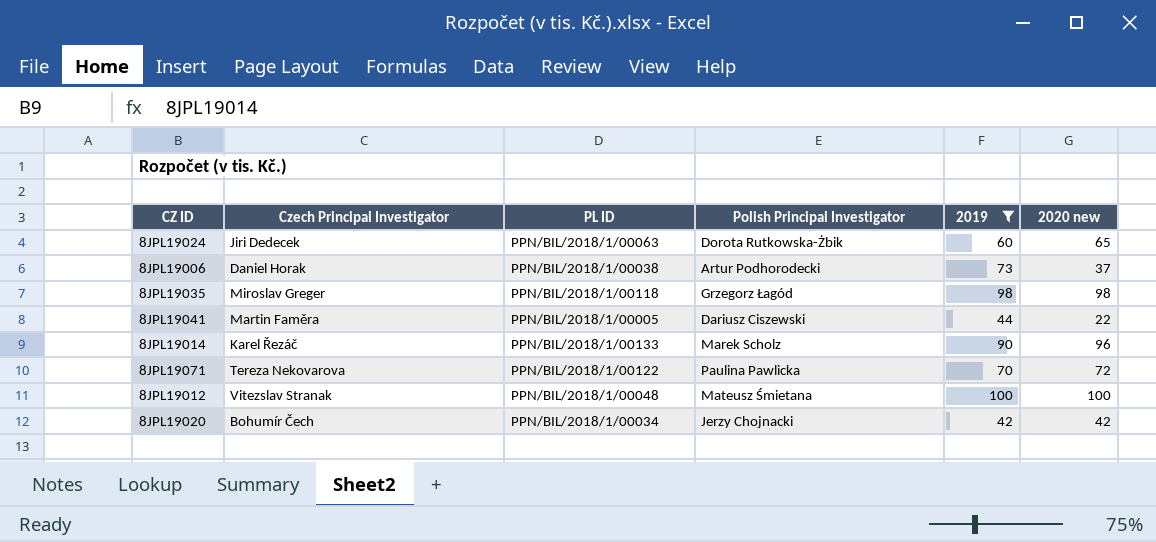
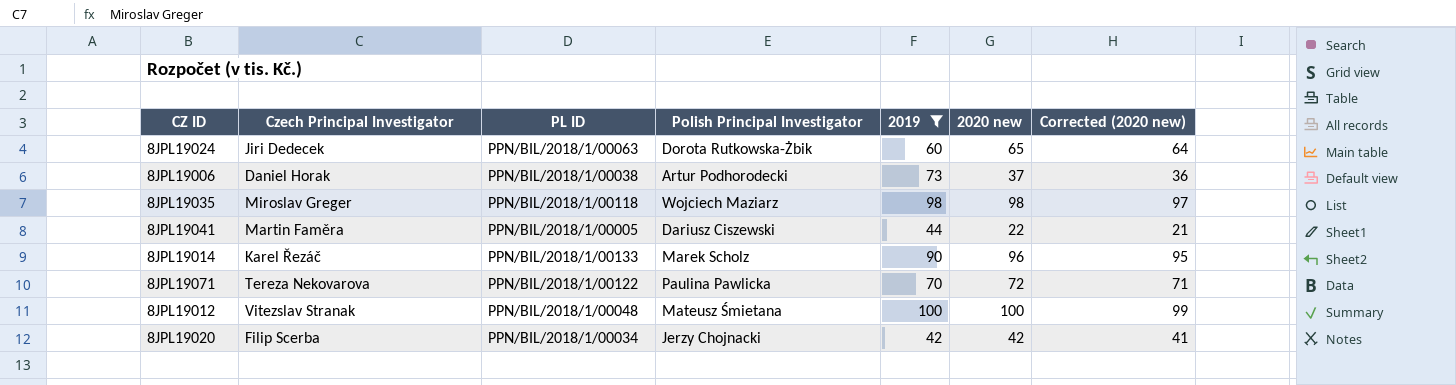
column Corrected (2020 new) | formula: none -> [2020 new] - 1
8JPL19035 | Polish Principal Investigator: Grzegorz Łagód -> Wojciech Maziarz
8JPL19020 | Czech Principal Investigator: Bohumír Čech -> Filip Scerba

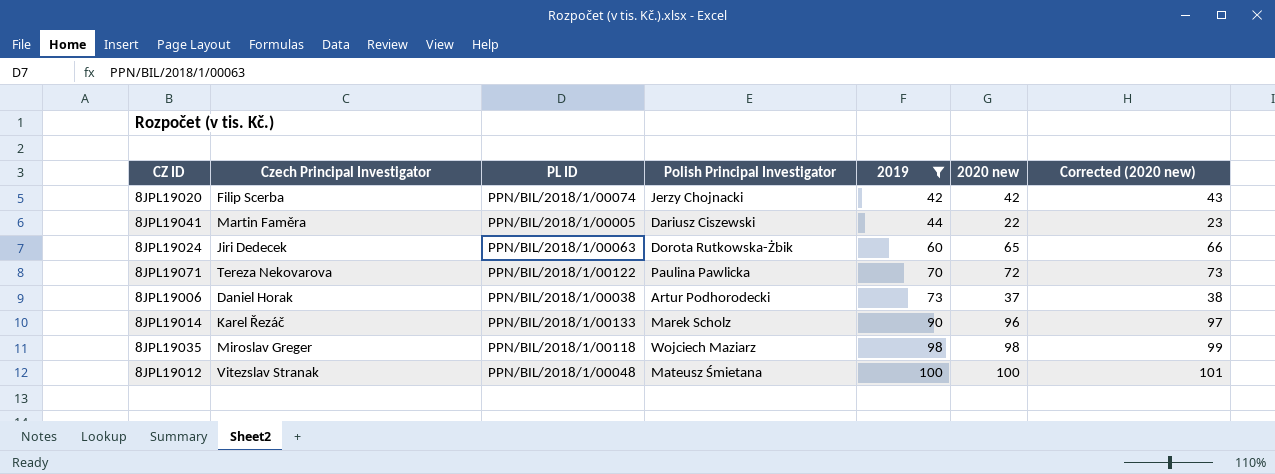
row order: none -> 2019 ascending
column Corrected (2020 new) | formula: [2020 new] - 1 -> [2020 new] + 1
8JPL19020 | PL ID: PPN/BIL/2018/1/00034 -> PPN/BIL/2018/1/00074

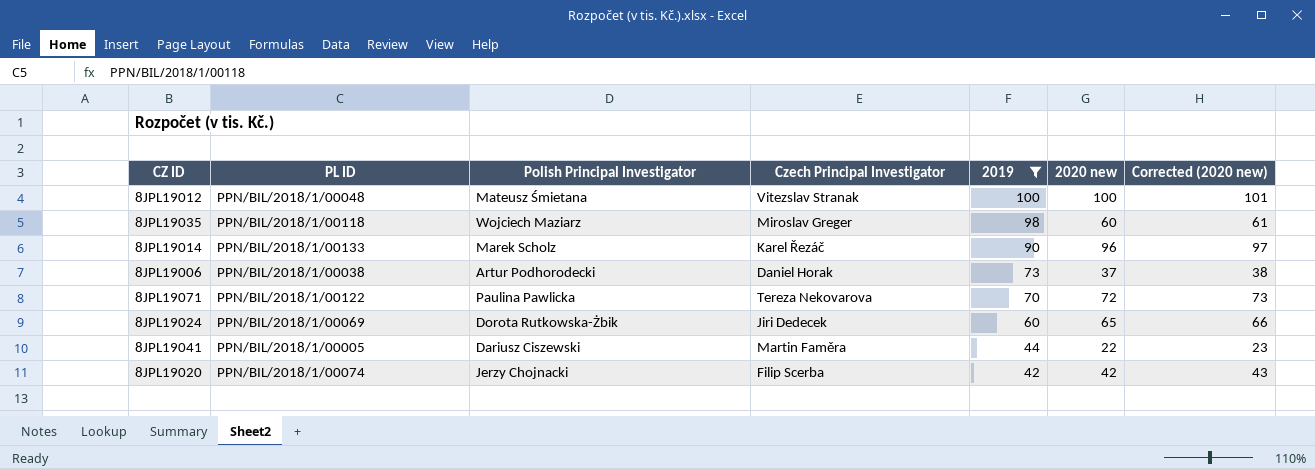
row order: 2019 ascending -> 2019 descending
column Czech Principal Investigator | position: 2 -> 4
8JPL19035 | 2020 new: 98 -> 60
8JPL19035 | Corrected (2020 new): 99 -> 61
8JPL19024 | PL ID: PPN/BIL/2018/1/00063 -> PPN/BIL/2018/1/00069

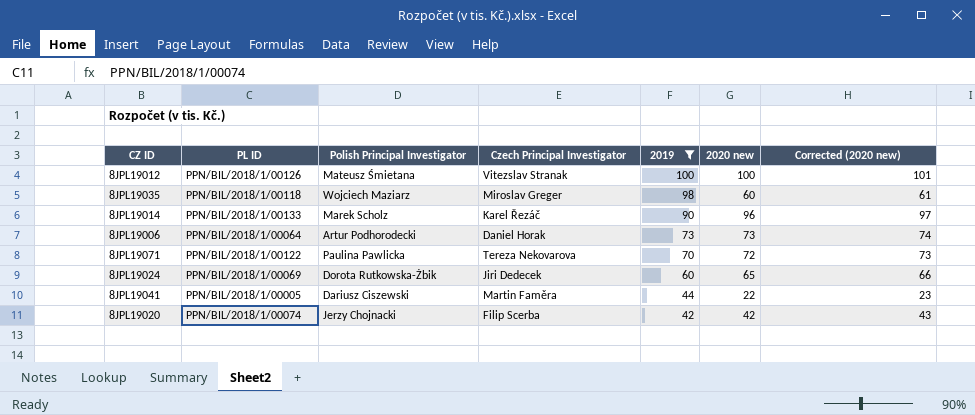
8JPL19012 | PL ID: PPN/BIL/2018/1/00048 -> PPN/BIL/2018/1/00126
8JPL19006 | PL ID: PPN/BIL/2018/1/00038 -> PPN/BIL/2018/1/00064
8JPL19006 | 2020 new: 37 -> 73
8JPL19006 | Corrected (2020 new): 38 -> 74

